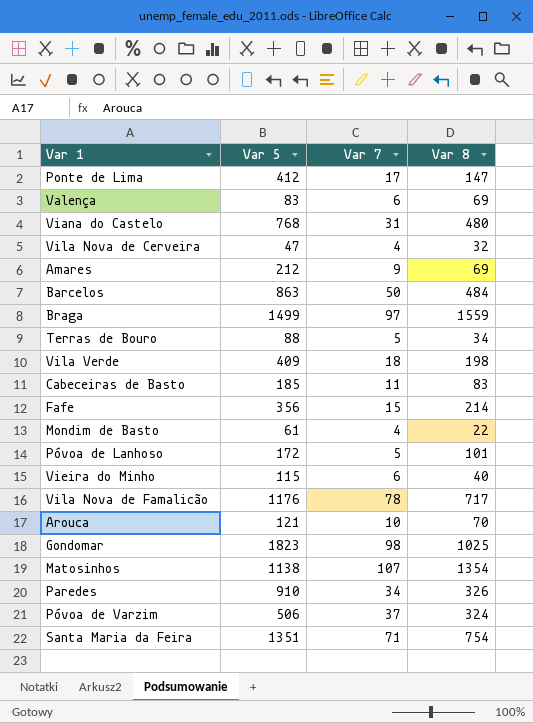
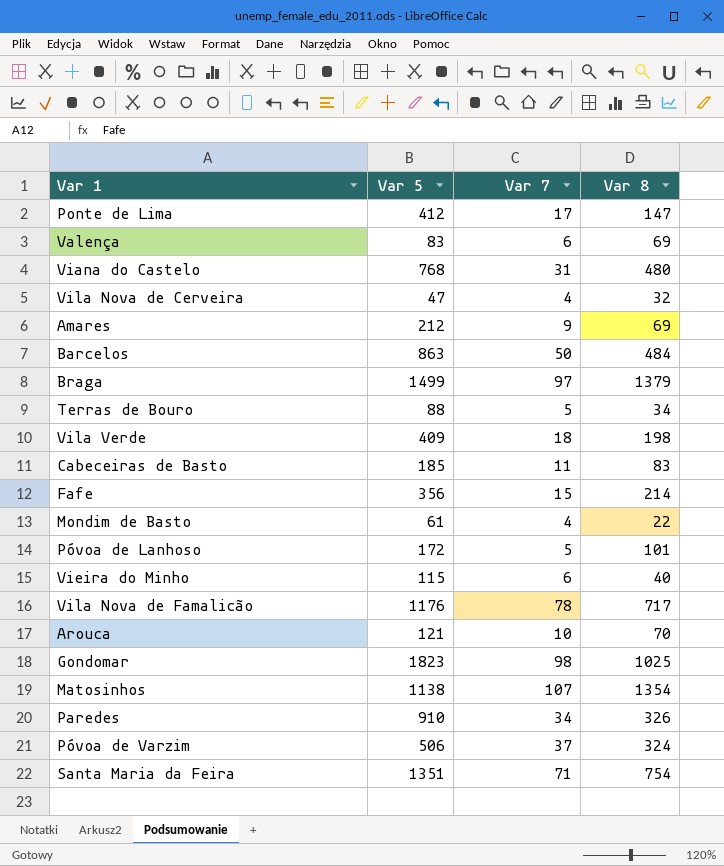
Braga | Var 8: 1559 -> 1379

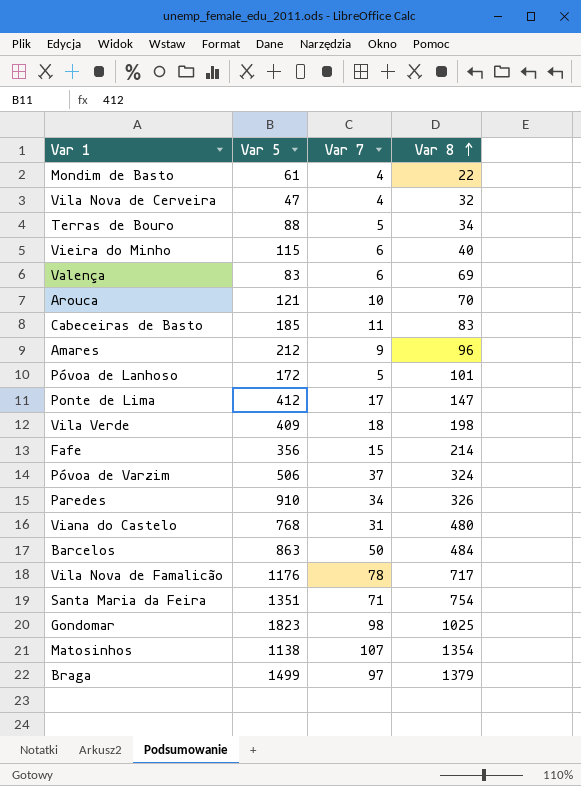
row order: none -> Var 8 ascending
Amares | Var 8: 69 -> 96

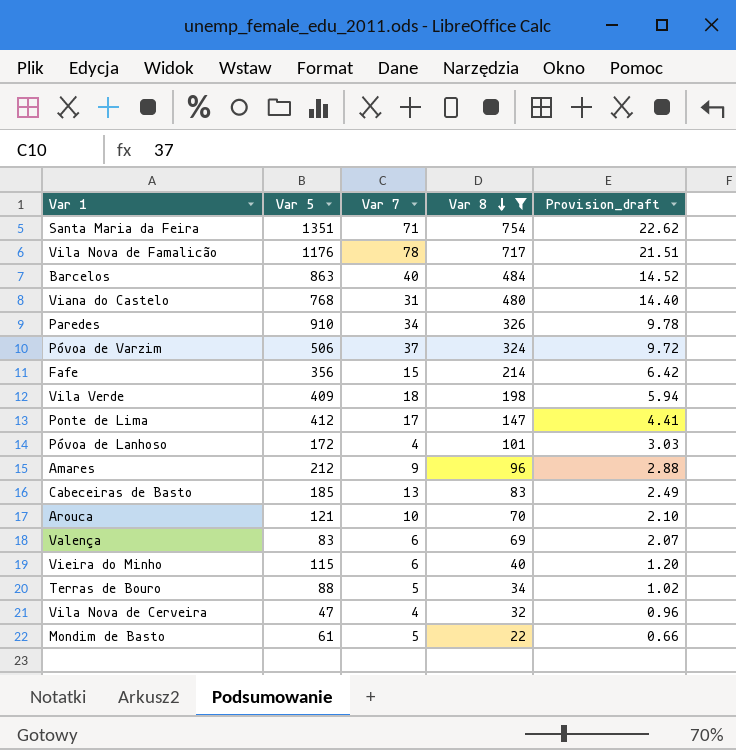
filter: none -> Var 8 <= 754
row order: Var 8 ascending -> Var 8 descending
column Provision_draft | formula: none -> [Var 8] * 0.03
Barcelos | Var 7: 50 -> 40
Póvoa de Lanhoso | Var 7: 5 -> 4
Cabeceiras de Basto | Var 7: 11 -> 13
Mondim de Basto | Var 7: 4 -> 5

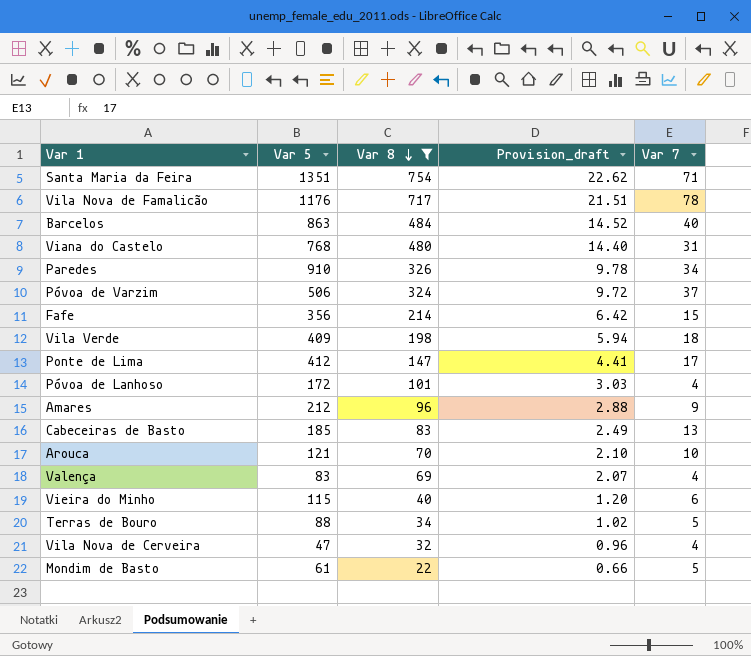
column Var 7 | position: 3 -> 5
Valença | Var 7: 6 -> 4

